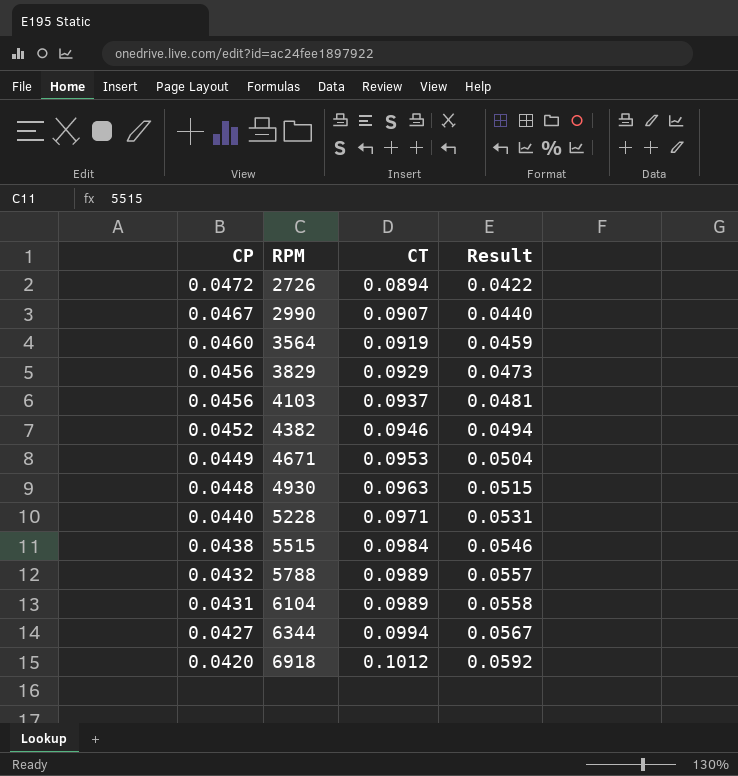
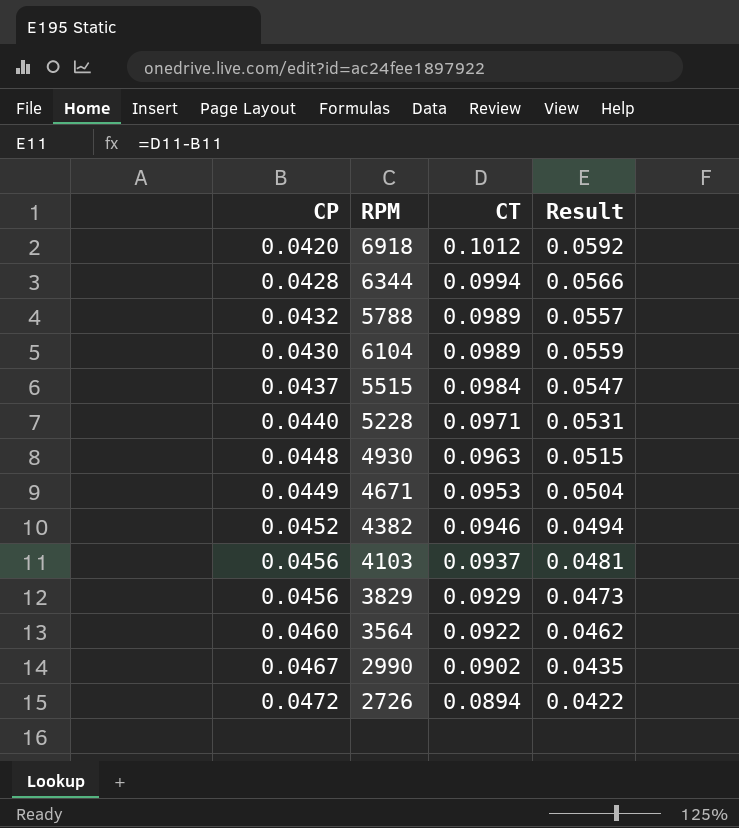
row order: CP descending -> CT descending
6344 | CP: 0.0427 -> 0.0428
6344 | Result: 0.0567 -> 0.0566
6104 | CP: 0.0431 -> 0.0430
6104 | Result: 0.0558 -> 0.0559
5515 | CP: 0.0438 -> 0.0437
5515 | Result: 0.0546 -> 0.0547
3564 | CT: 0.0919 -> 0.0922
3564 | Result: 0.0459 -> 0.0462
2990 | CT: 0.0907 -> 0.0902
2990 | Result: 0.0440 -> 0.0435

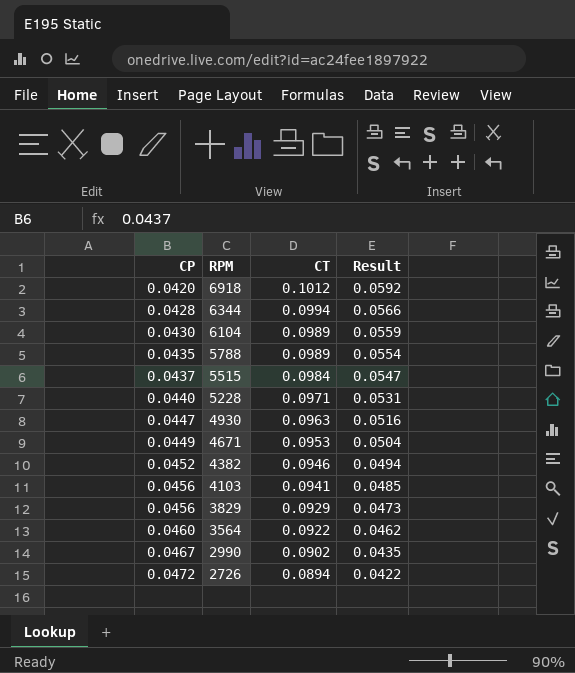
row order: CT descending -> CP ascending
5788 | CP: 0.0432 -> 0.0435
5788 | Result: 0.0557 -> 0.0554
4930 | CP: 0.0448 -> 0.0447
4930 | Result: 0.0515 -> 0.0516
4103 | CT: 0.0937 -> 0.0941
4103 | Result: 0.0481 -> 0.0485

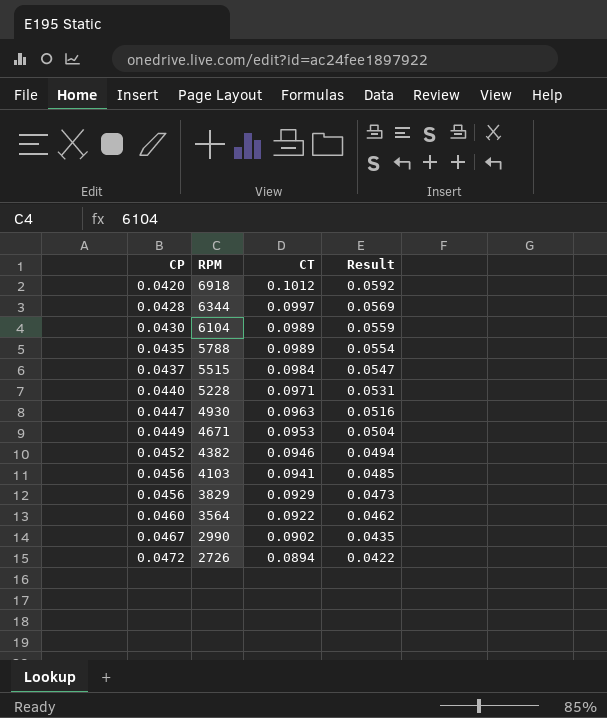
6344 | CT: 0.0994 -> 0.0997
6344 | Result: 0.0566 -> 0.0569

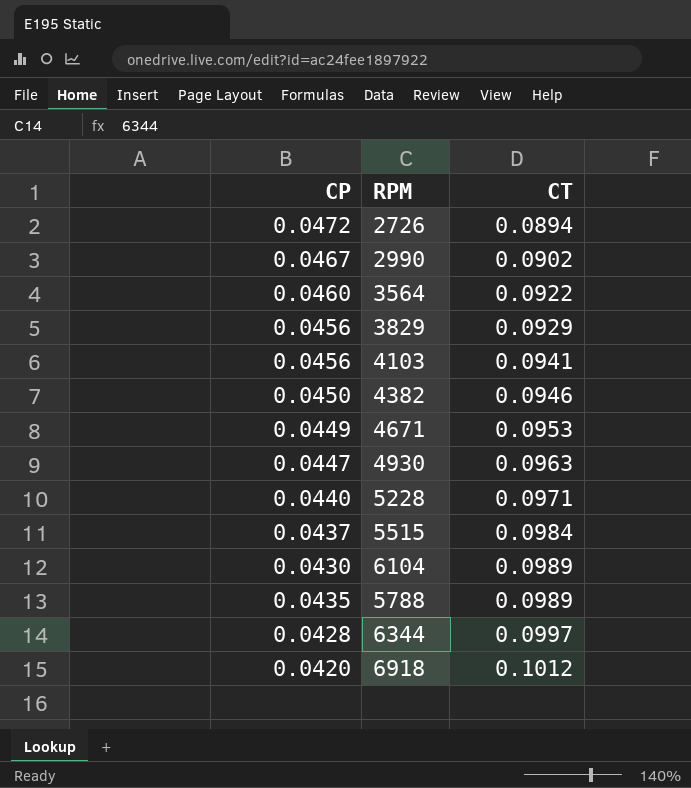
row order: CP ascending -> CT ascending
column Result | formula: [CT] - [CP] -> none
4382 | CP: 0.0452 -> 0.0450

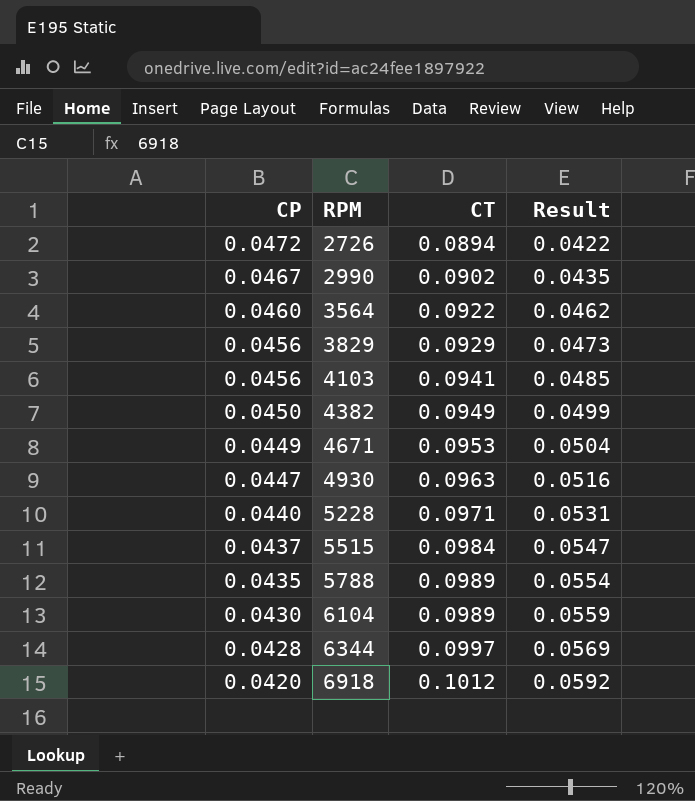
row order: CT ascending -> CP descending
column Result | formula: none -> [CT] - [CP]
4382 | CT: 0.0946 -> 0.0949

